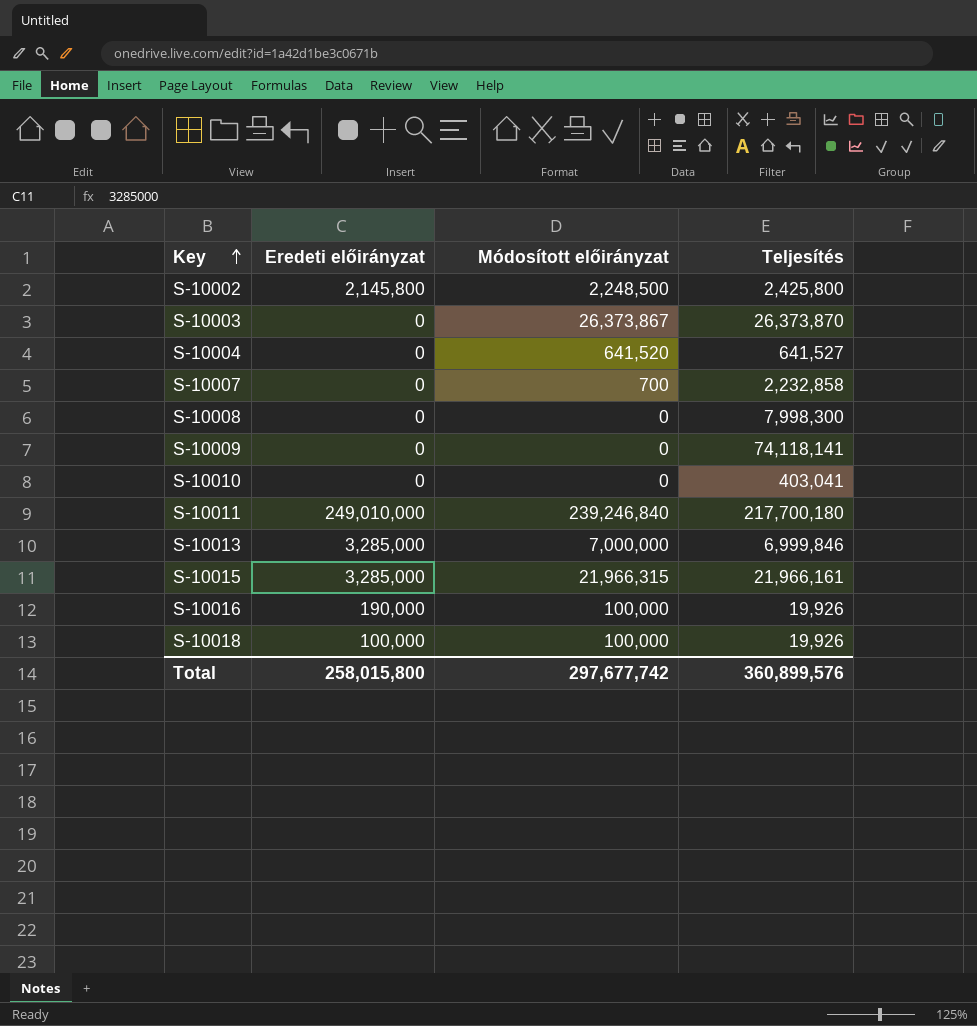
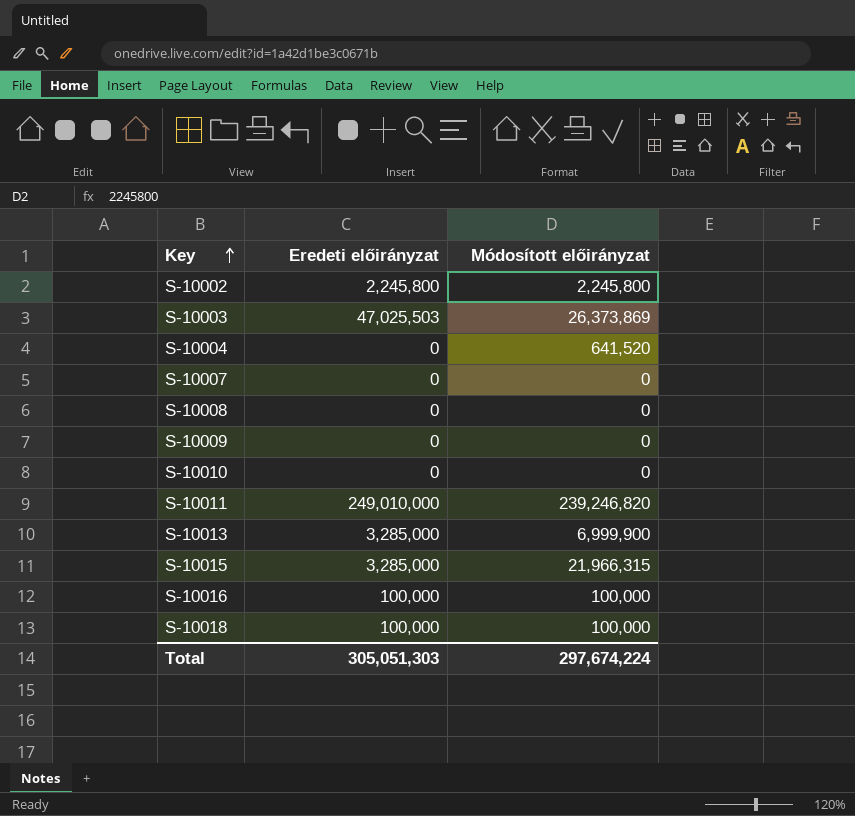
column Teljesítés | position: 4 -> none
S-10002 | Eredeti előirányzat: 2,145,800 -> 2,245,800
S-10002 | Módosított előirányzat: 2,248,500 -> 2,245,800
S-10003 | Eredeti előirányzat: 0 -> 47,025,503
S-10003 | Módosított előirányzat: 26,373,867 -> 26,373,869
S-10007 | Módosított előirányzat: 700 -> 0
S-10011 | Módosított előirányzat: 239,246,840 -> 239,246,820
S-10013 | Módosított előirányzat: 7,000,000 -> 6,999,900
S-10016 | Eredeti előirányzat: 190,000 -> 100,000
Total | Eredeti előirányzat: 258,015,800 -> 305,051,303
Total | Módosított előirányzat: 297,677,742 -> 297,674,224

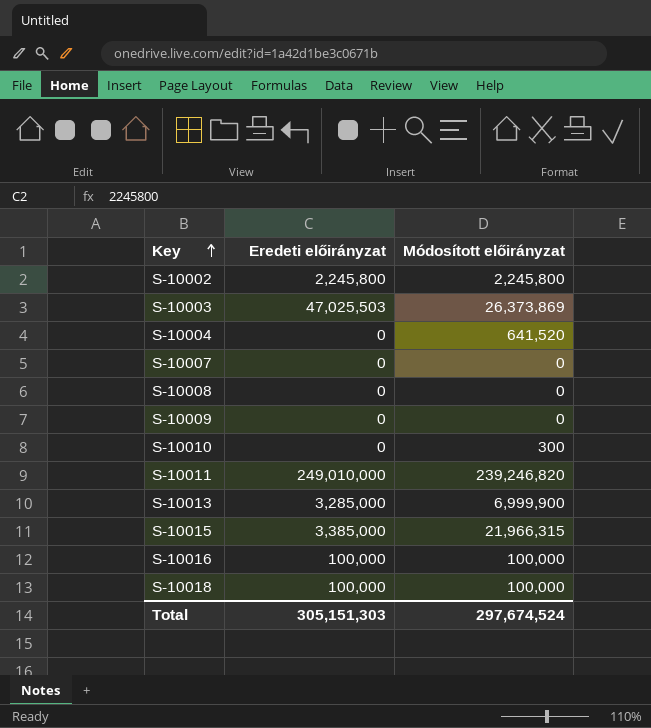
S-10010 | Módosított előirányzat: 0 -> 300
S-10015 | Eredeti előirányzat: 3,285,000 -> 3,385,000
Total | Eredeti előirányzat: 305,051,303 -> 305,151,303
Total | Módosított előirányzat: 297,674,224 -> 297,674,524

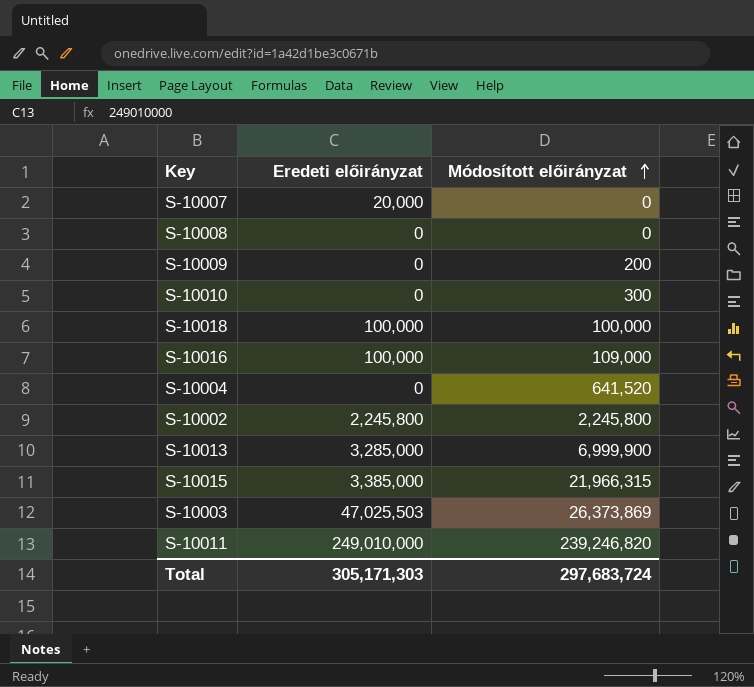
row order: Key ascending -> Módosított előirányzat ascending
S-10007 | Eredeti előirányzat: 0 -> 20,000
S-10009 | Módosított előirányzat: 0 -> 200
S-10016 | Módosított előirányzat: 100,000 -> 109,000
Total | Eredeti előirányzat: 305,151,303 -> 305,171,303
Total | Módosított előirányzat: 297,674,524 -> 297,683,724

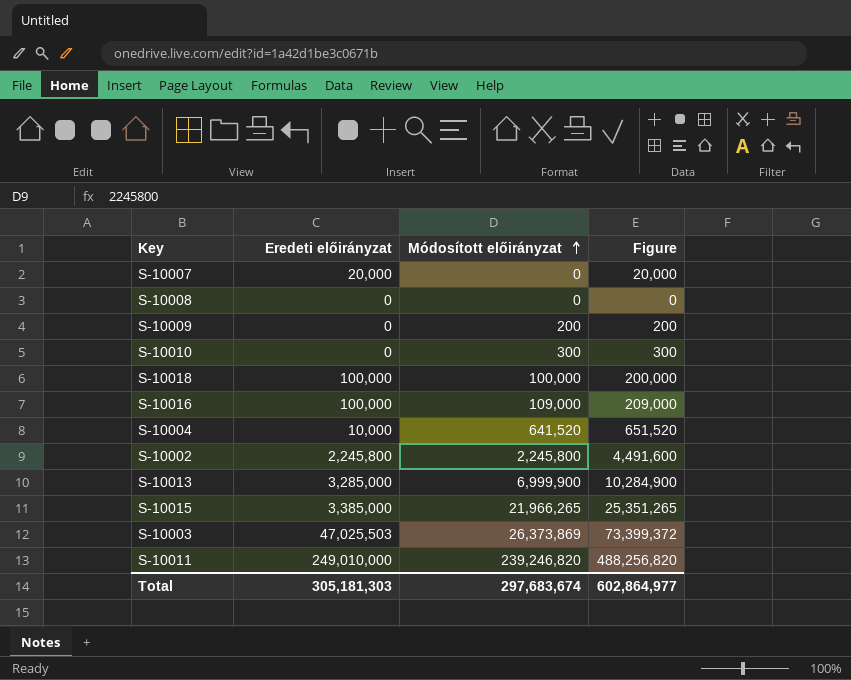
column Figure | formula: none -> [Eredeti előirányzat] + [Módosított előirányzat]
S-10004 | Eredeti előirányzat: 0 -> 10,000
S-10015 | Módosított előirányzat: 21,966,315 -> 21,966,265
Total | Eredeti előirányzat: 305,171,303 -> 305,181,303
Total | Módosított előirányzat: 297,683,724 -> 297,683,674

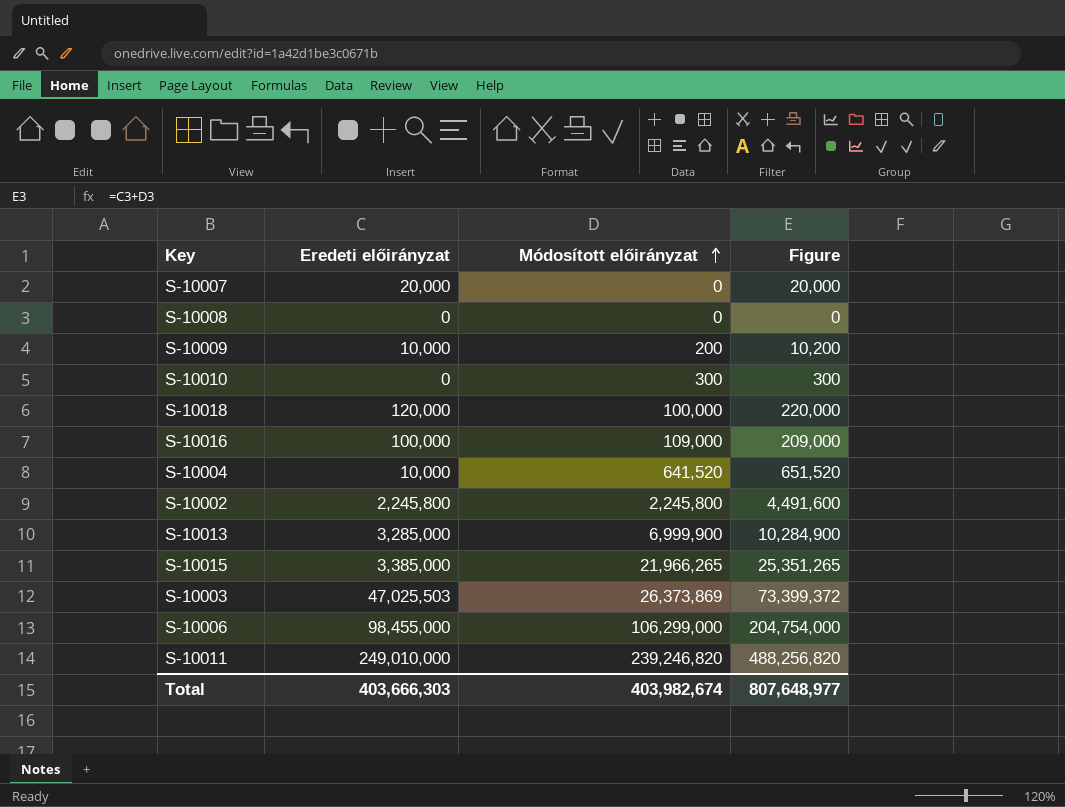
S-10009 | Eredeti előirányzat: 0 -> 10,000
S-10009 | Figure: 200 -> 10,200
S-10018 | Eredeti előirányzat: 100,000 -> 120,000
S-10018 | Figure: 200,000 -> 220,000
row S-10006: none -> 98,455,000 | 106,299,000 | 204,754,000
Total | Eredeti előirányzat: 305,181,303 -> 403,666,303
Total | Módosított előirányzat: 297,683,674 -> 403,982,674
Total | Figure: 602,864,977 -> 807,648,977

